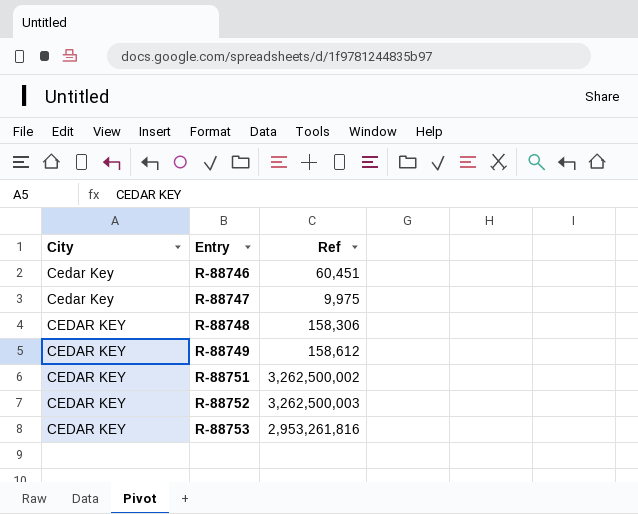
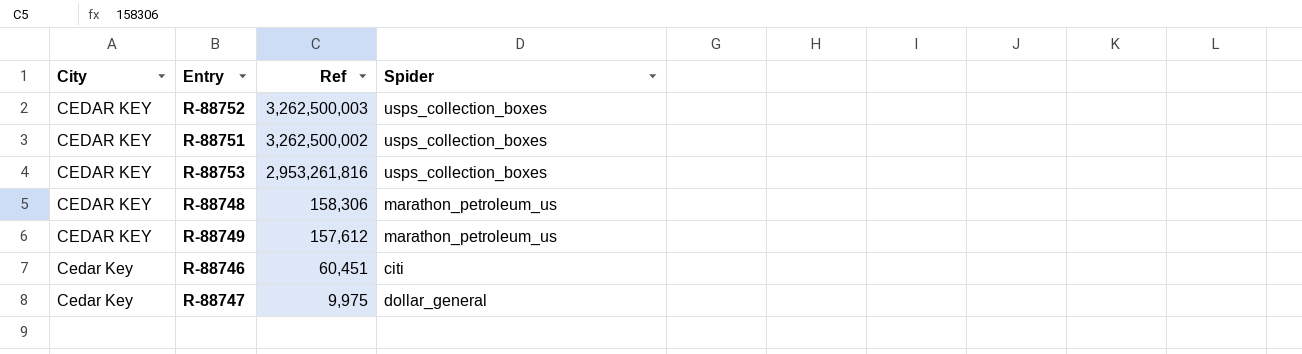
row order: Entry ascending -> Ref descending
column Spider | position: none -> 4
R-88749 | Ref: 158,612 -> 157,612

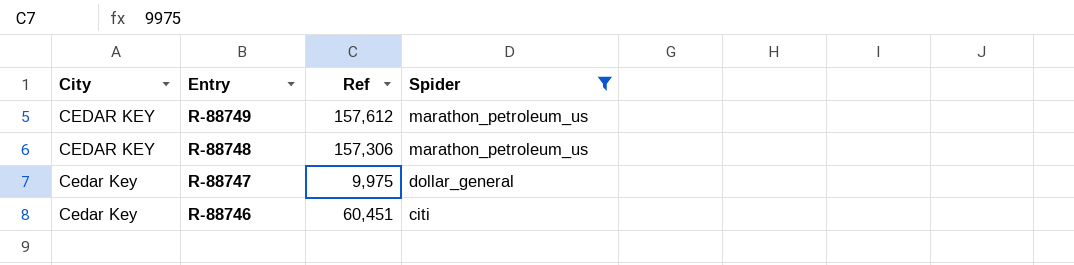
filter: none -> Spider != usps_collection_boxes
row order: Ref descending -> Entry descending
R-88748 | Ref: 158,306 -> 157,306

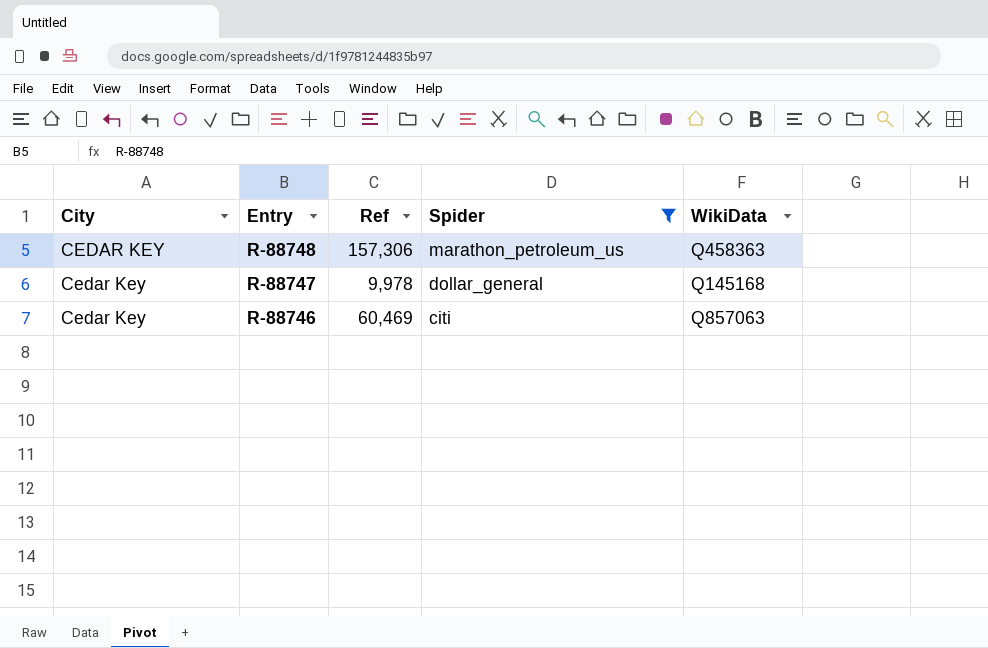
column WikiData | position: none -> 5
row R-88749: CEDAR KEY | 157,612 | marathon_petroleum_us -> none
R-88747 | Ref: 9,975 -> 9,978
R-88746 | Ref: 60,451 -> 60,469

